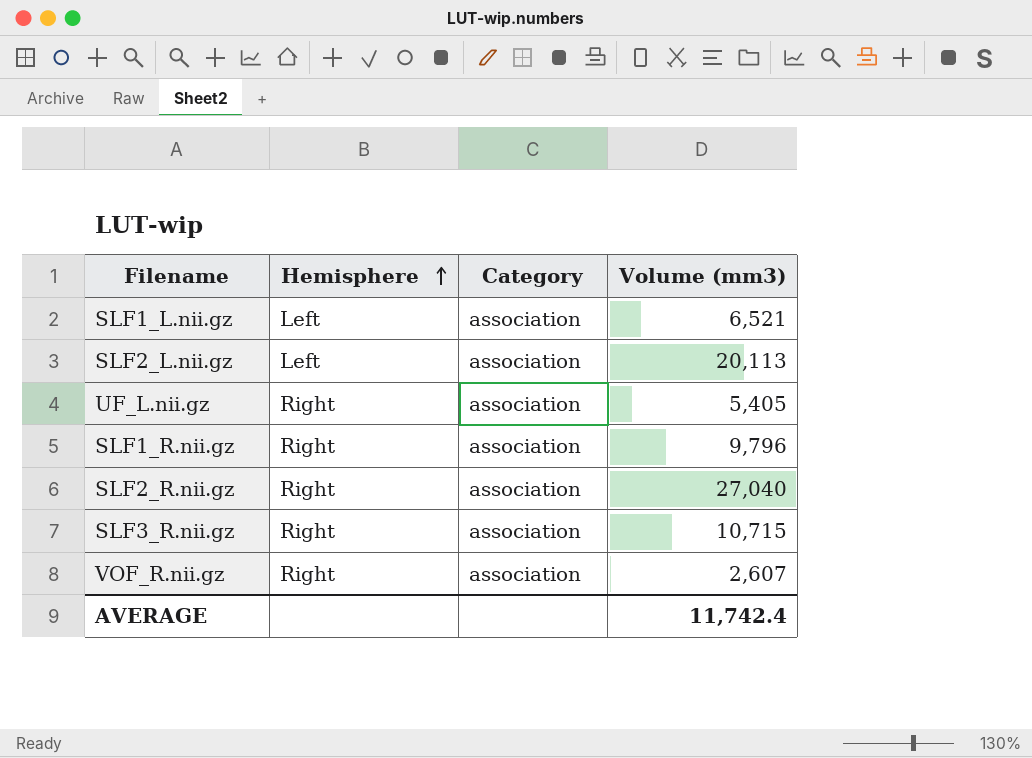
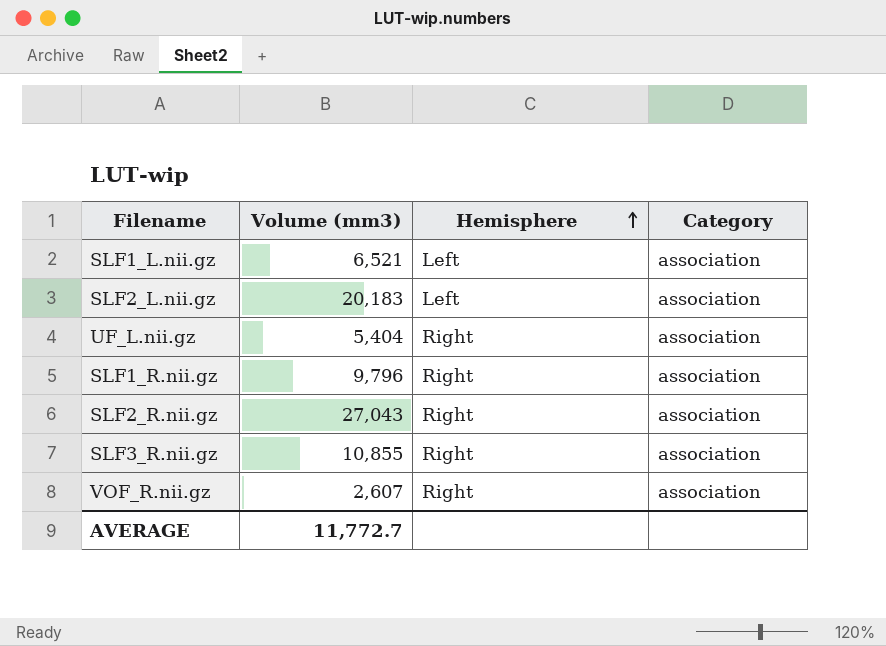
column Volume (mm3) | position: 4 -> 2
SLF2_L.nii.gz | Volume (mm3): 20,113 -> 20,183
UF_L.nii.gz | Volume (mm3): 5,405 -> 5,404
SLF2_R.nii.gz | Volume (mm3): 27,040 -> 27,043
SLF3_R.nii.gz | Volume (mm3): 10,715 -> 10,855
AVERAGE | Volume (mm3): 11,742.4 -> 11,772.7

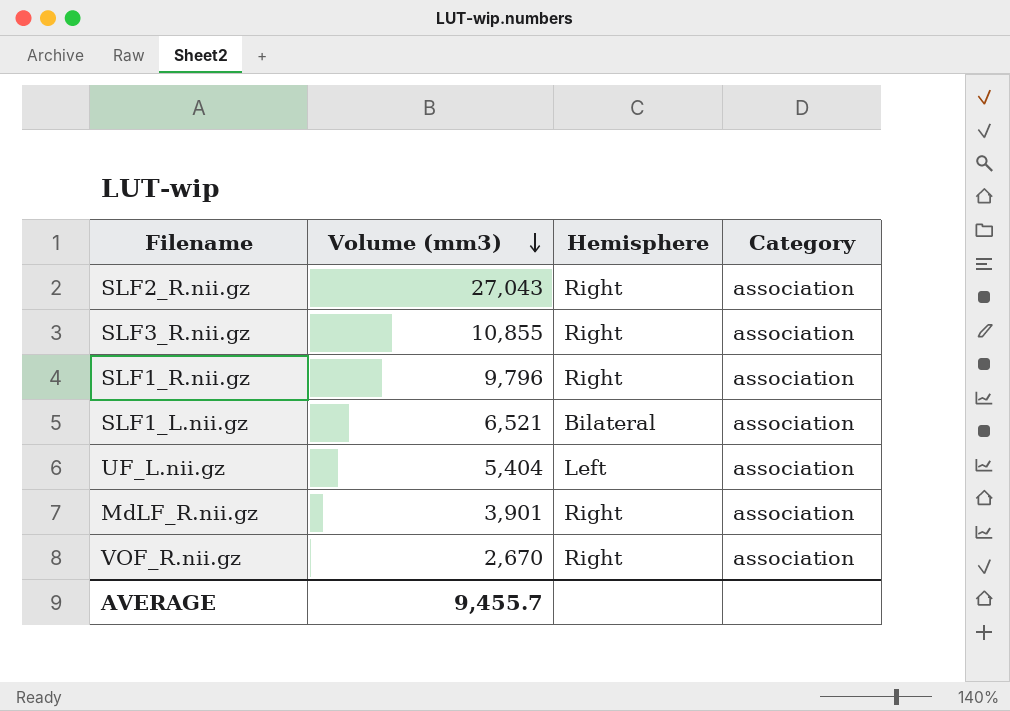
row order: Hemisphere ascending -> Volume (mm3) descending
row SLF2_L.nii.gz: 20,183 | Left | association -> none
SLF1_L.nii.gz | Hemisphere: Left -> Bilateral
UF_L.nii.gz | Hemisphere: Right -> Left
row MdLF_R.nii.gz: none -> 3,901 | Right | association
VOF_R.nii.gz | Volume (mm3): 2,607 -> 2,670
AVERAGE | Volume (mm3): 11,772.7 -> 9,455.7

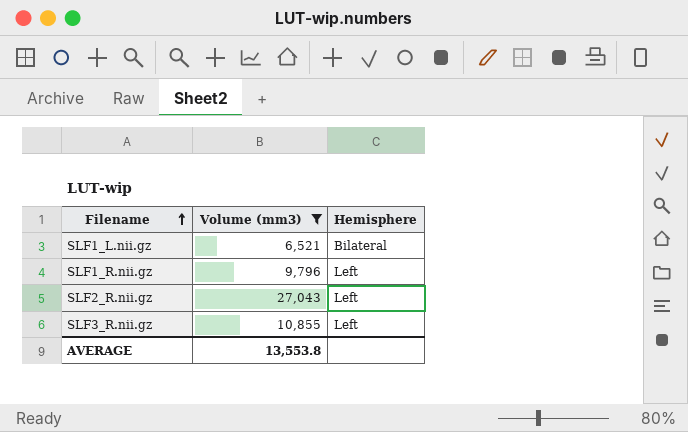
filter: none -> Volume (mm3) >= 6,521
row order: Volume (mm3) descending -> Filename ascending
column Category | position: 4 -> none
SLF1_R.nii.gz | Hemisphere: Right -> Left
SLF2_R.nii.gz | Hemisphere: Right -> Left
SLF3_R.nii.gz | Hemisphere: Right -> Left
AVERAGE | Volume (mm3): 9,455.7 -> 13,553.8

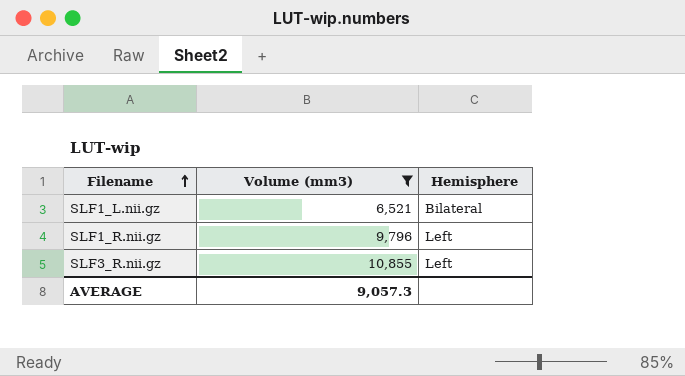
row SLF2_R.nii.gz: 27,043 | Left -> none
AVERAGE | Volume (mm3): 13,553.8 -> 9,057.3

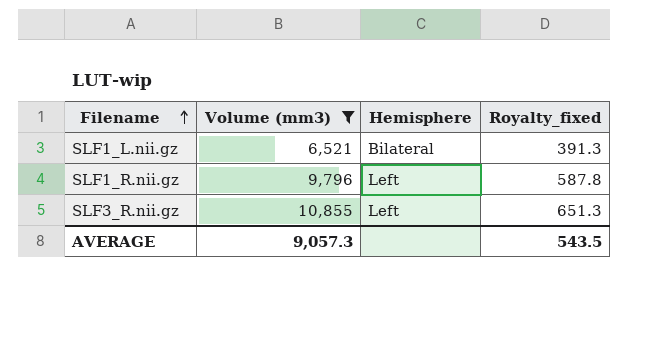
column Royalty_fixed | formula: none -> [Volume (mm3)] * 0.06

